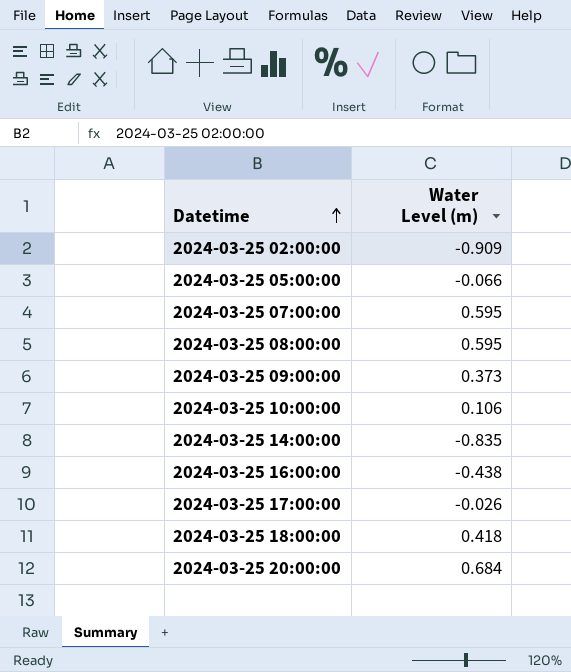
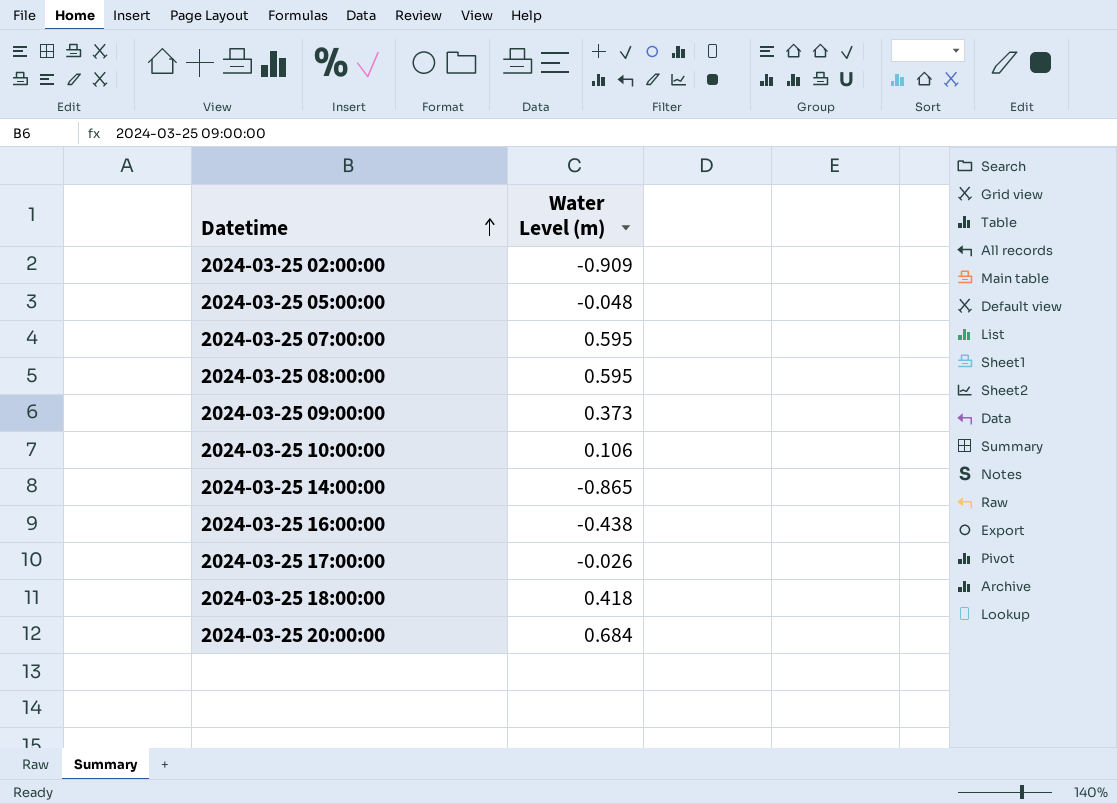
2024-03-25 05:00:00 | Water Level (m): -0.066 -> -0.048
2024-03-25 14:00:00 | Water Level (m): -0.835 -> -0.865

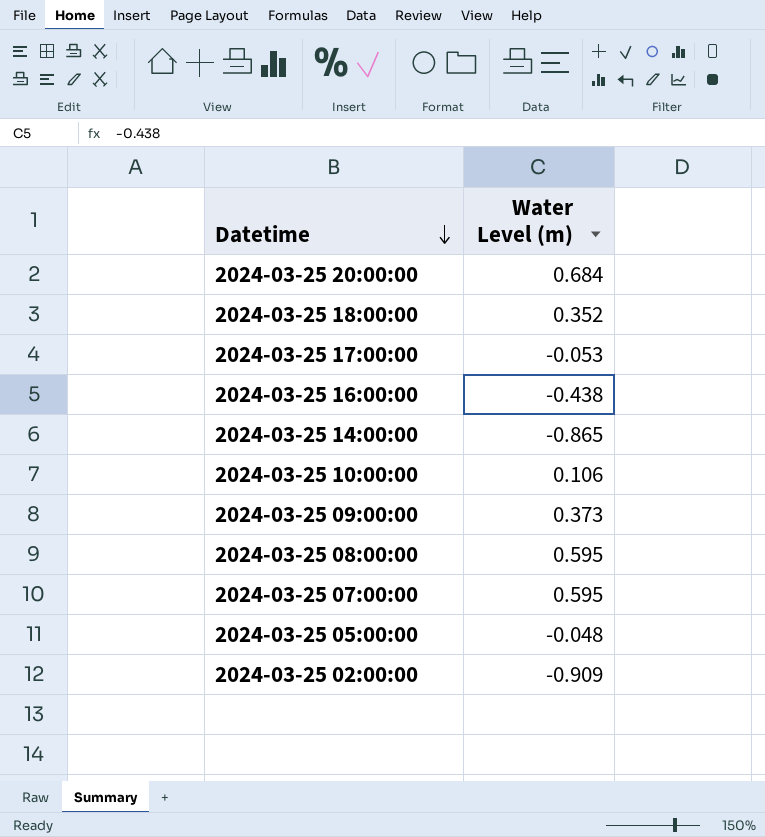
row order: Datetime ascending -> Datetime descending
2024-03-25 18:00:00 | Water Level (m): 0.418 -> 0.352
2024-03-25 17:00:00 | Water Level (m): -0.026 -> -0.053

